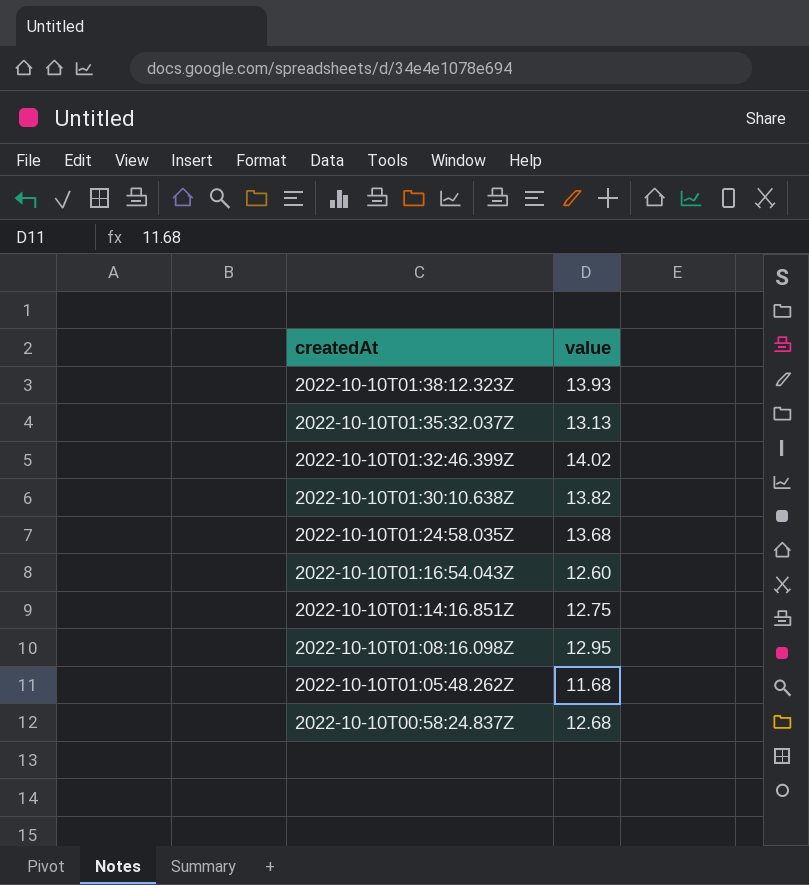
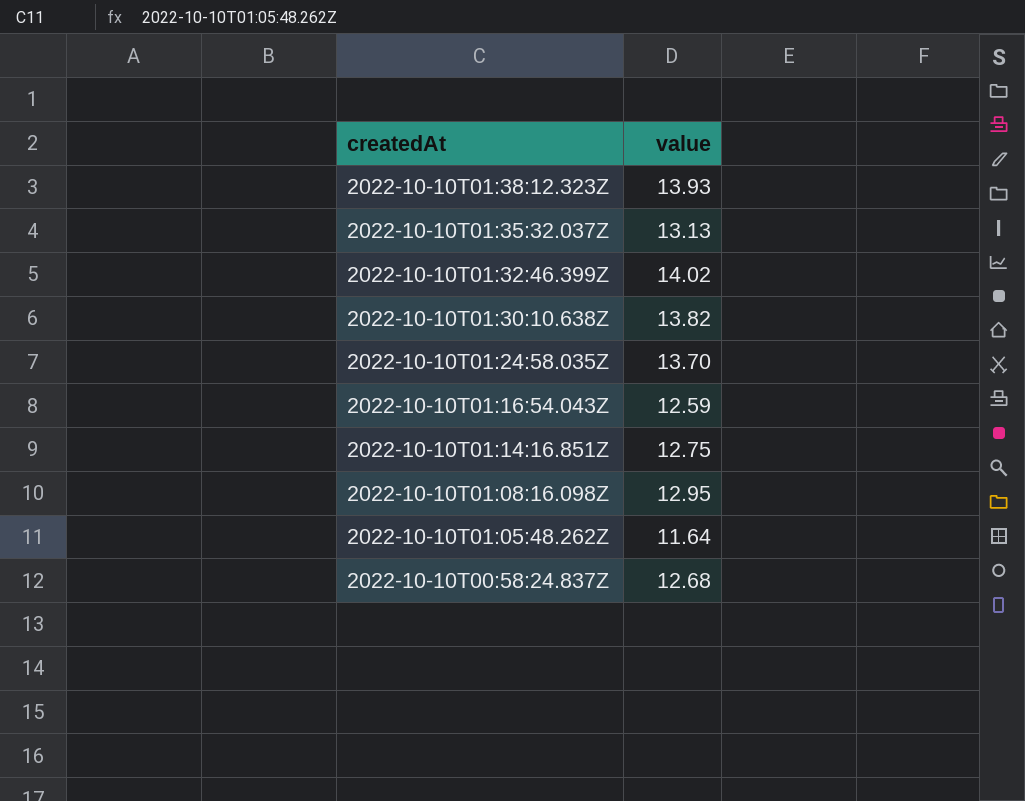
2022-10-10T01:24:58.035Z | value: 13.68 -> 13.70
2022-10-10T01:16:54.043Z | value: 12.60 -> 12.59
2022-10-10T01:05:48.262Z | value: 11.68 -> 11.64

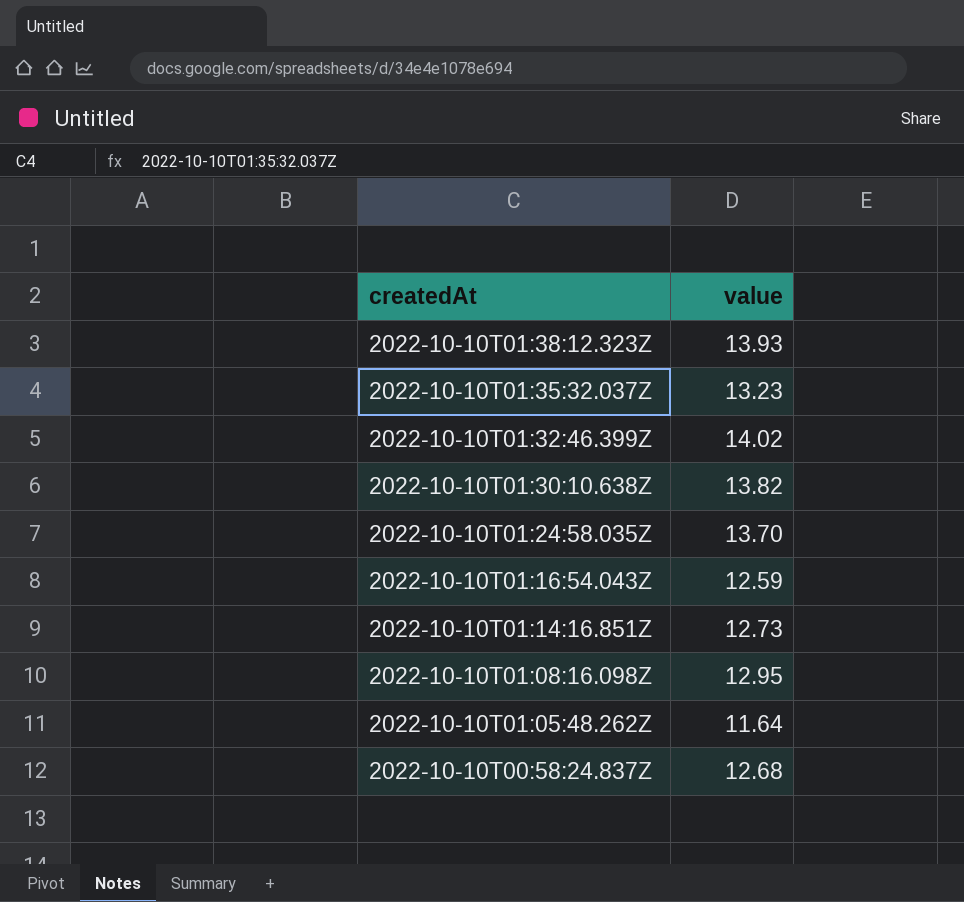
2022-10-10T01:35:32.037Z | value: 13.13 -> 13.23
2022-10-10T01:14:16.851Z | value: 12.75 -> 12.73

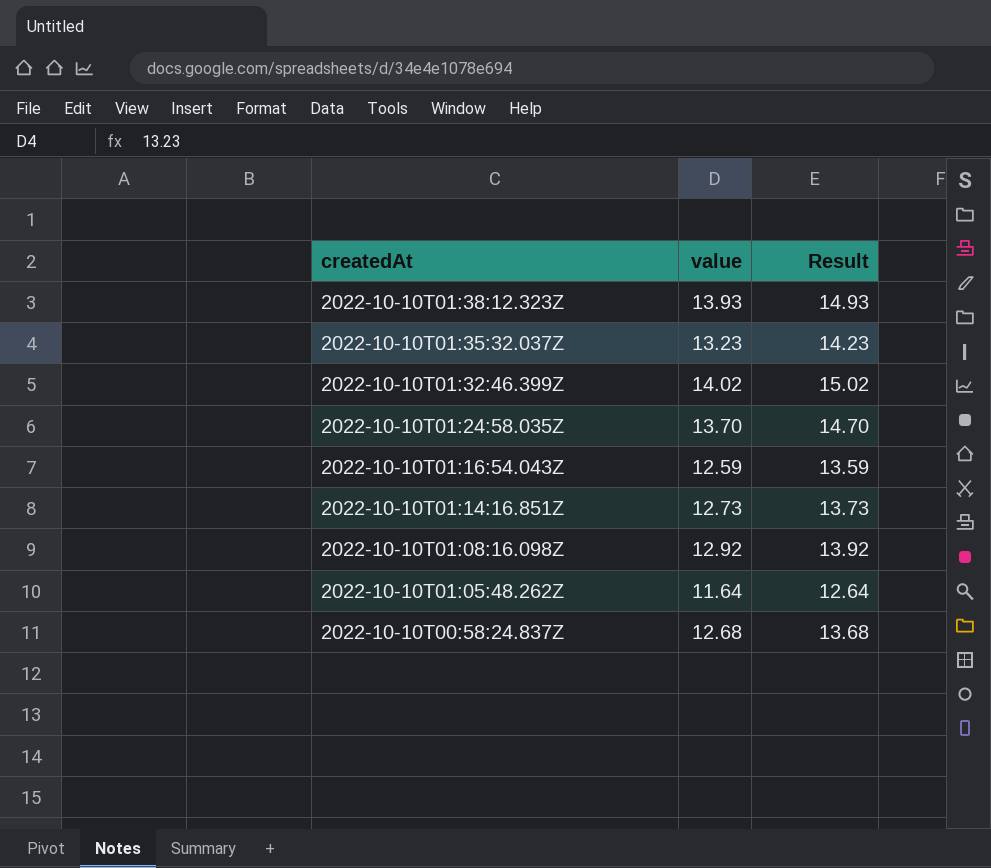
column Result | formula: none -> [value] + 1
row 2022-10-10T01:30:10.638Z: 13.82 -> none
2022-10-10T01:08:16.098Z | value: 12.95 -> 12.92

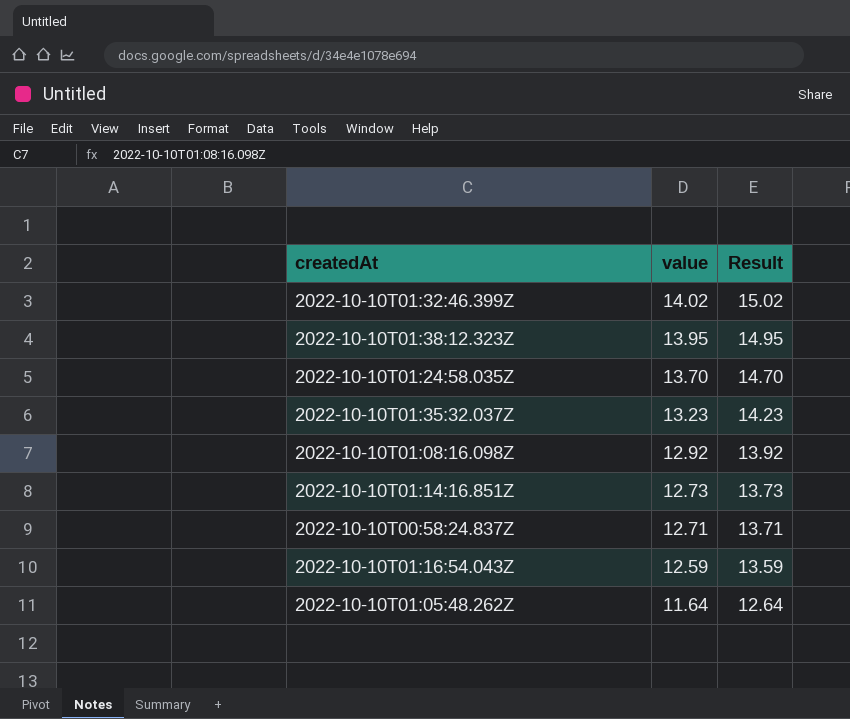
row order: createdAt descending -> value descending
2022-10-10T01:38:12.323Z | value: 13.93 -> 13.95
2022-10-10T01:38:12.323Z | Result: 14.93 -> 14.95
2022-10-10T00:58:24.837Z | value: 12.68 -> 12.71
2022-10-10T00:58:24.837Z | Result: 13.68 -> 13.71

